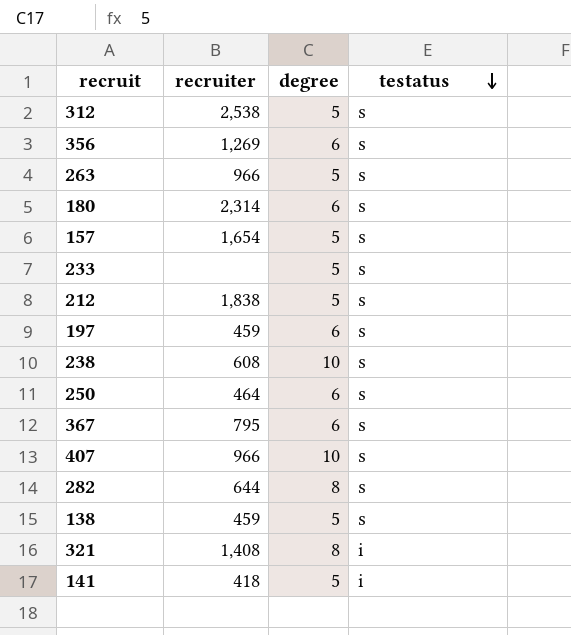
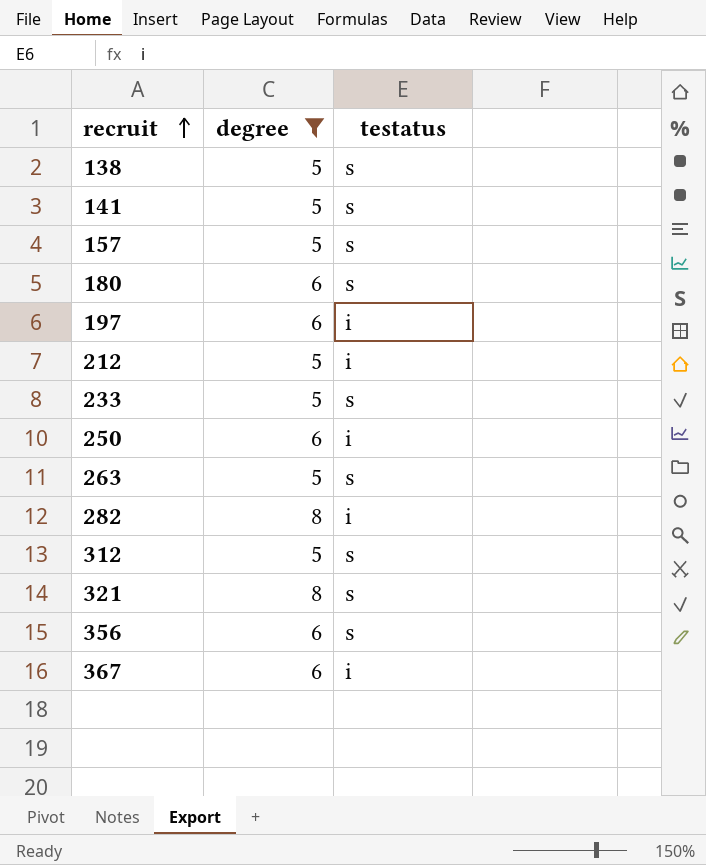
filter: none -> degree != 10
row order: testatus descending -> recruit ascending
column recruiter | position: 2 -> none
141 | testatus: i -> s
197 | testatus: s -> i
212 | testatus: s -> i
250 | testatus: s -> i
282 | testatus: s -> i
321 | testatus: i -> s
367 | testatus: s -> i

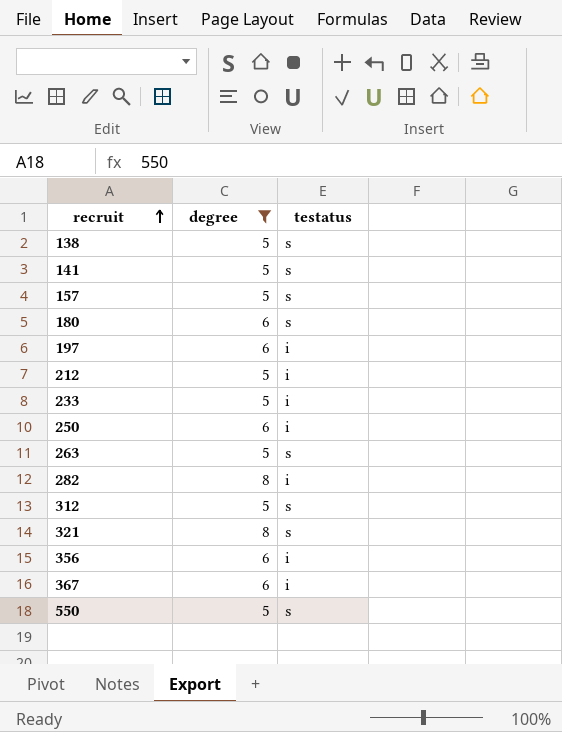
233 | testatus: s -> i
356 | testatus: s -> i
row 550: none -> 5 | s

